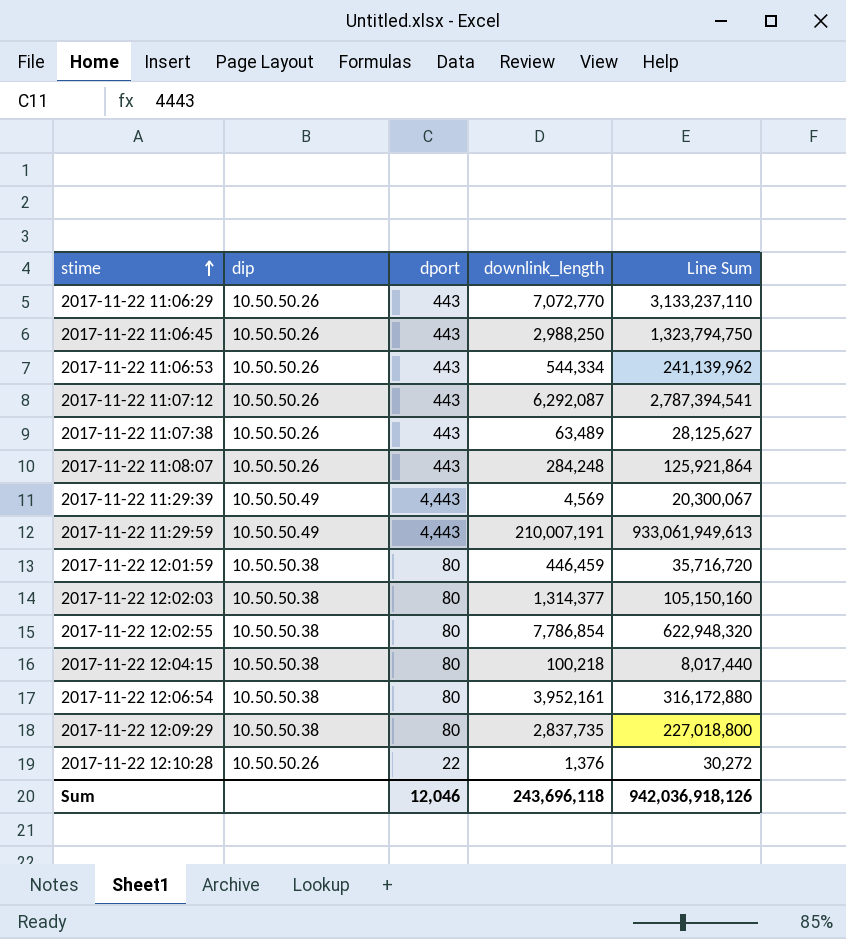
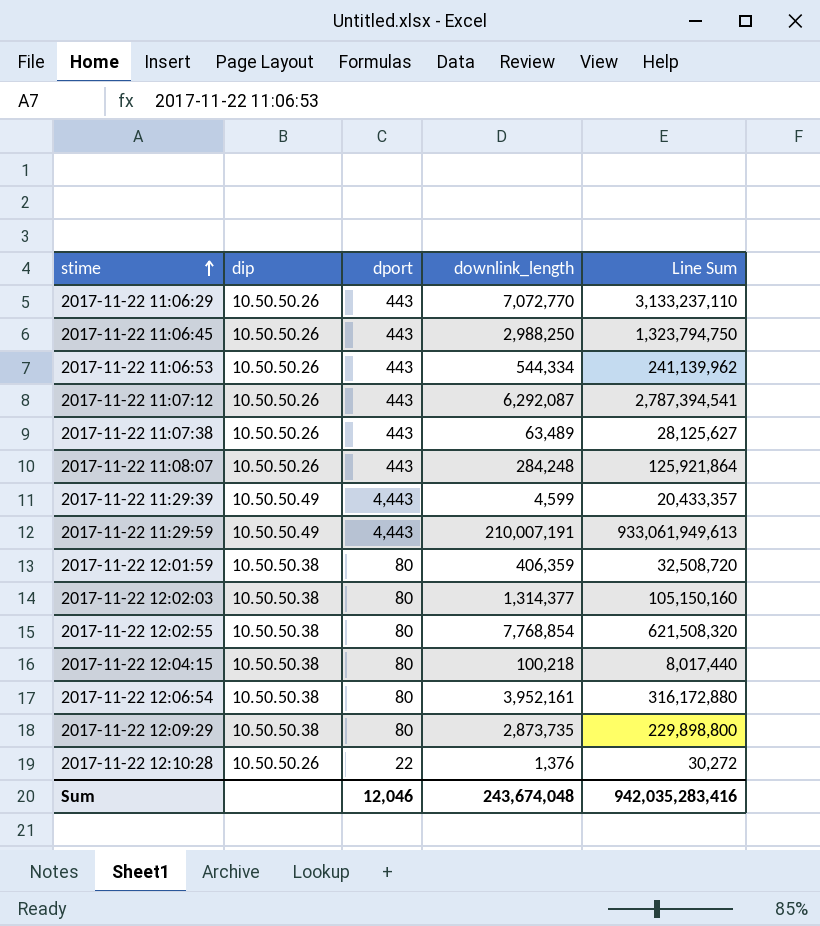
2017-11-22 11:29:39 | downlink_length: 4,569 -> 4,599
2017-11-22 11:29:39 | Line Sum: 20,300,067 -> 20,433,357
2017-11-22 12:01:59 | downlink_length: 446,459 -> 406,359
2017-11-22 12:01:59 | Line Sum: 35,716,720 -> 32,508,720
2017-11-22 12:02:55 | downlink_length: 7,786,854 -> 7,768,854
2017-11-22 12:02:55 | Line Sum: 622,948,320 -> 621,508,320
2017-11-22 12:09:29 | downlink_length: 2,837,735 -> 2,873,735
2017-11-22 12:09:29 | Line Sum: 227,018,800 -> 229,898,800
Sum | downlink_length: 243,696,118 -> 243,674,048
Sum | Line Sum: 942,036,918,126 -> 942,035,283,416

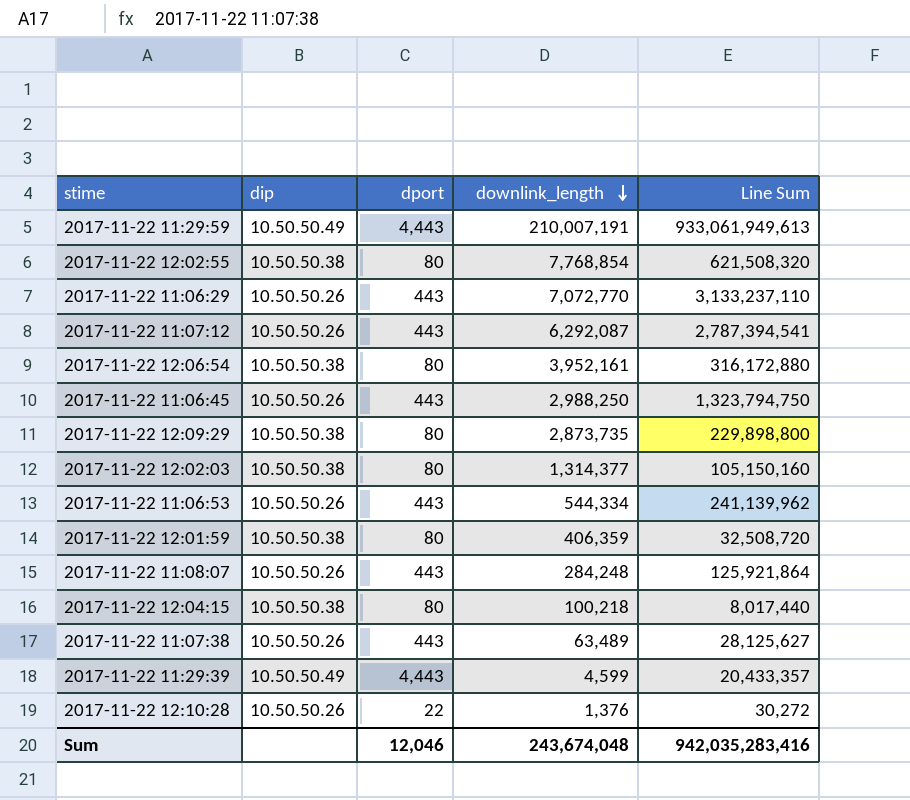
row order: stime ascending -> downlink_length descending

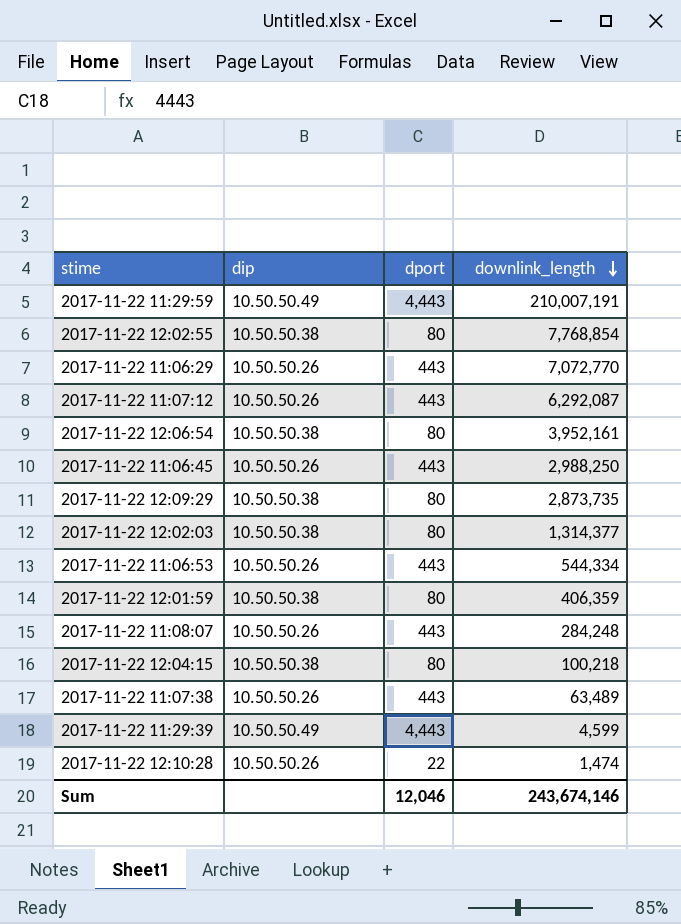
column Line Sum | formula: [dport] * [downlink_length] -> none
2017-11-22 12:10:28 | downlink_length: 1,376 -> 1,474
Sum | downlink_length: 243,674,048 -> 243,674,146

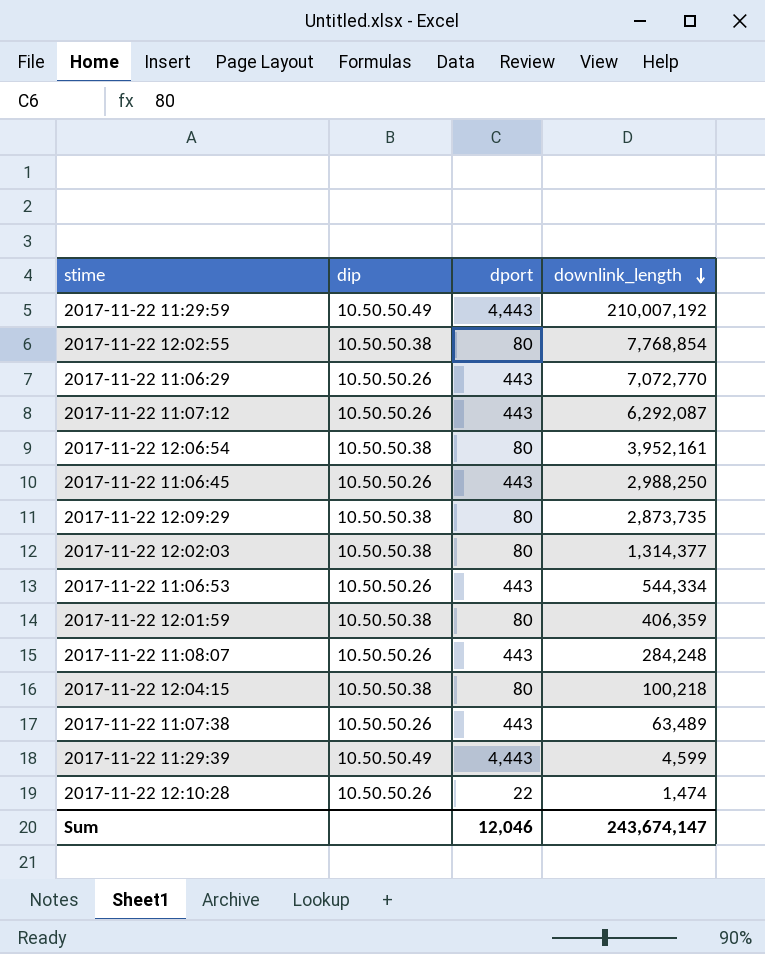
2017-11-22 11:29:59 | downlink_length: 210,007,191 -> 210,007,192
Sum | downlink_length: 243,674,146 -> 243,674,147

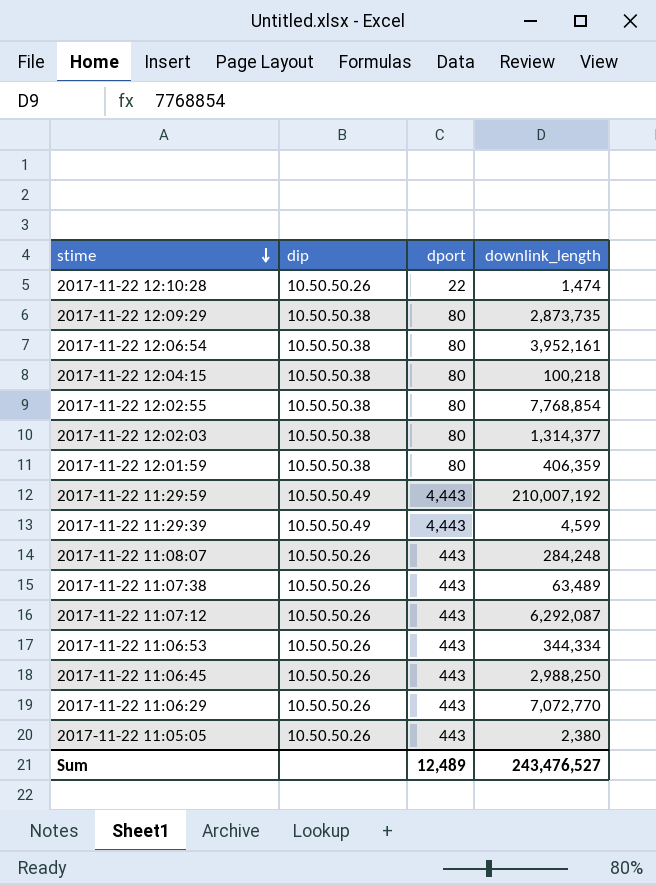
row order: downlink_length descending -> stime descending
2017-11-22 11:06:53 | downlink_length: 544,334 -> 344,334
row 2017-11-22 11:05:05: none -> 10.50.50.26 | 443 | 2,380
Sum | dport: 12,046 -> 12,489
Sum | downlink_length: 243,674,147 -> 243,476,527

